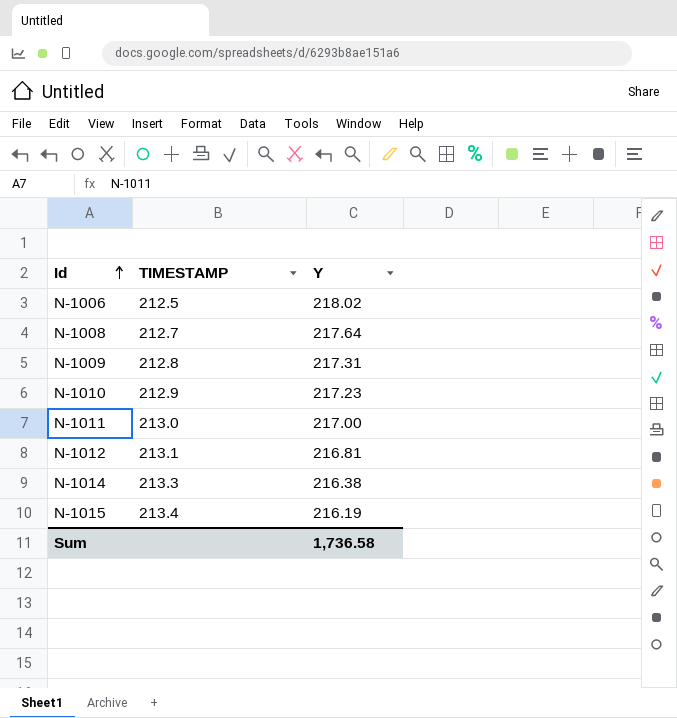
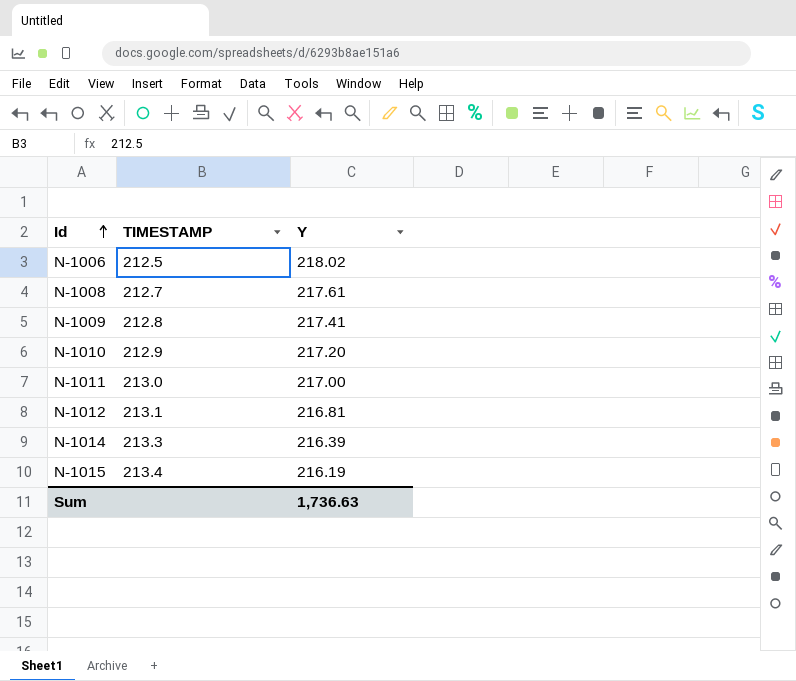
N-1008 | Y: 217.64 -> 217.61
N-1009 | Y: 217.31 -> 217.41
N-1010 | Y: 217.23 -> 217.20
N-1014 | Y: 216.38 -> 216.39
Sum | Y: 1,736.58 -> 1,736.63

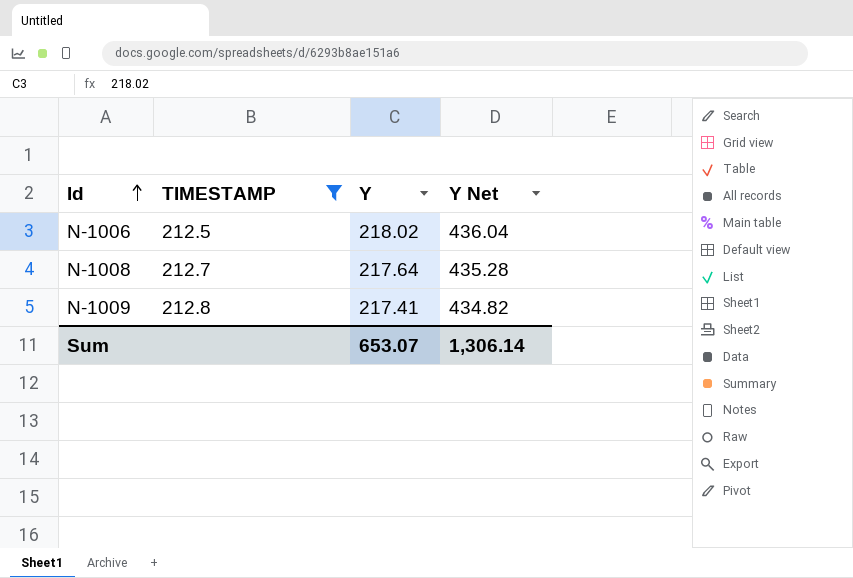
filter: none -> TIMESTAMP <= 212.8
column Y Net | formula: none -> [Y] * 2
N-1008 | Y: 217.61 -> 217.64
Sum | Y: 1,736.63 -> 653.07

